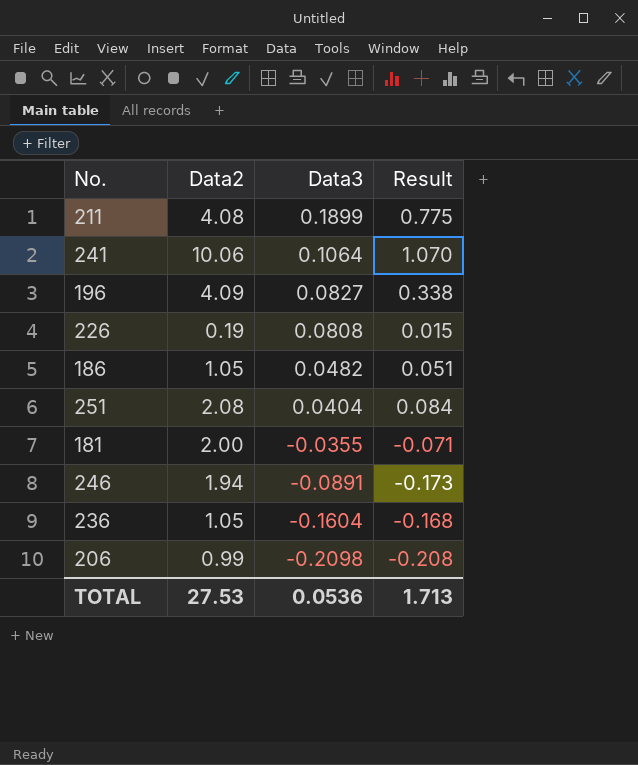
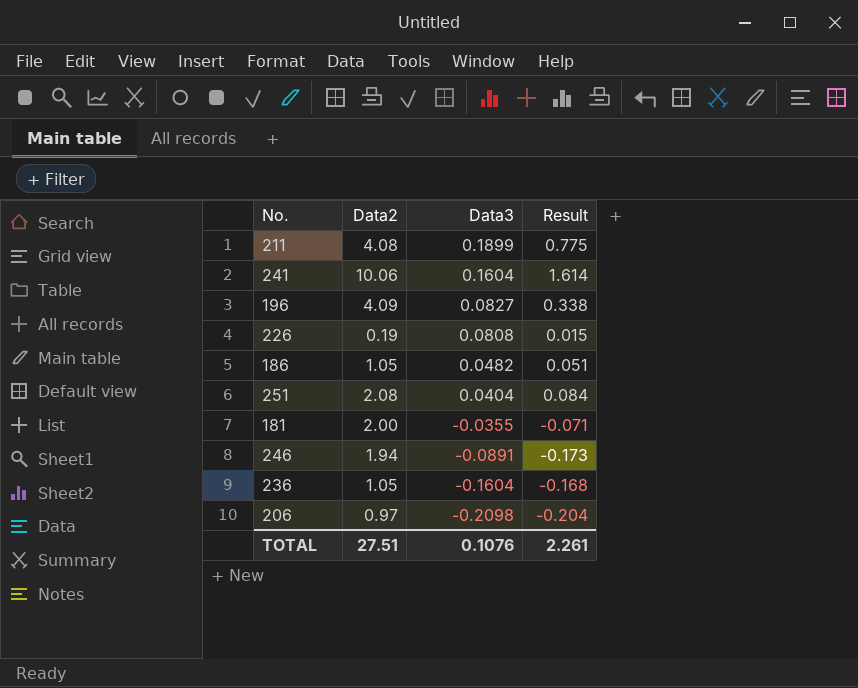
241 | Data3: 0.1064 -> 0.1604
241 | Result: 1.070 -> 1.614
206 | Data2: 0.99 -> 0.97
206 | Result: -0.208 -> -0.204
TOTAL | Data2: 27.53 -> 27.51
TOTAL | Data3: 0.0536 -> 0.1076
TOTAL | Result: 1.713 -> 2.261

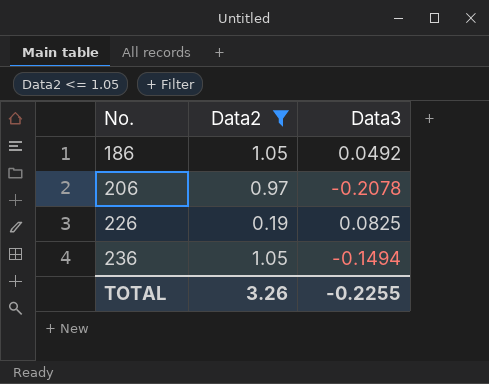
filter: none -> Data2 <= 1.05
row order: Data3 descending -> No. ascending
column Result | formula: [Data2] * [Data3] -> none
186 | Data3: 0.0482 -> 0.0492
206 | Data3: -0.2098 -> -0.2078
226 | Data3: 0.0808 -> 0.0825
236 | Data3: -0.1604 -> -0.1494
TOTAL | Data2: 27.51 -> 3.26
TOTAL | Data3: 0.1076 -> -0.2255

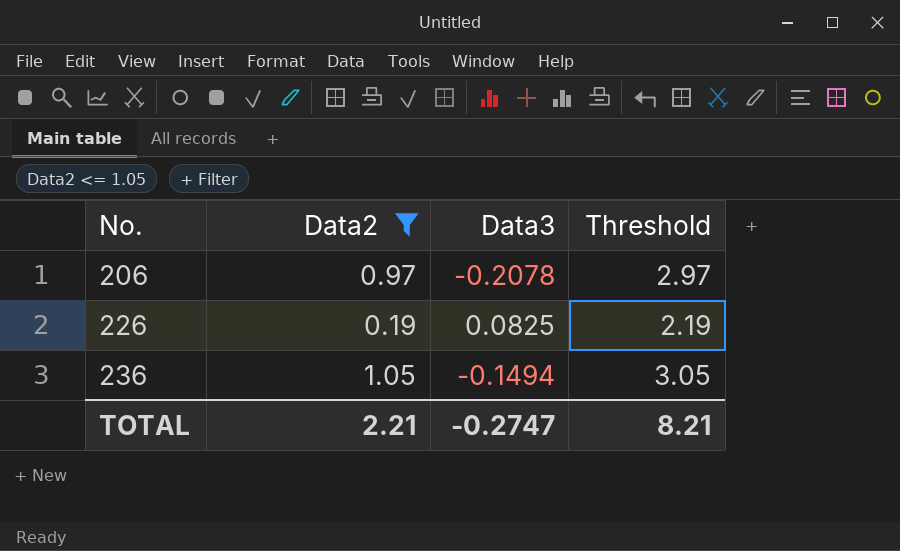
column Threshold | formula: none -> [Data2] + 2
row 186: 1.05 | 0.0492 -> none
TOTAL | Data2: 3.26 -> 2.21
TOTAL | Data3: -0.2255 -> -0.2747

